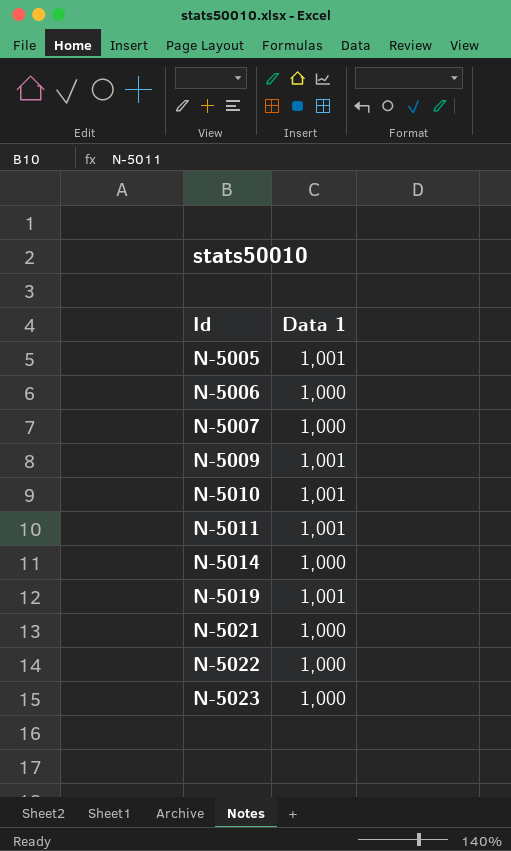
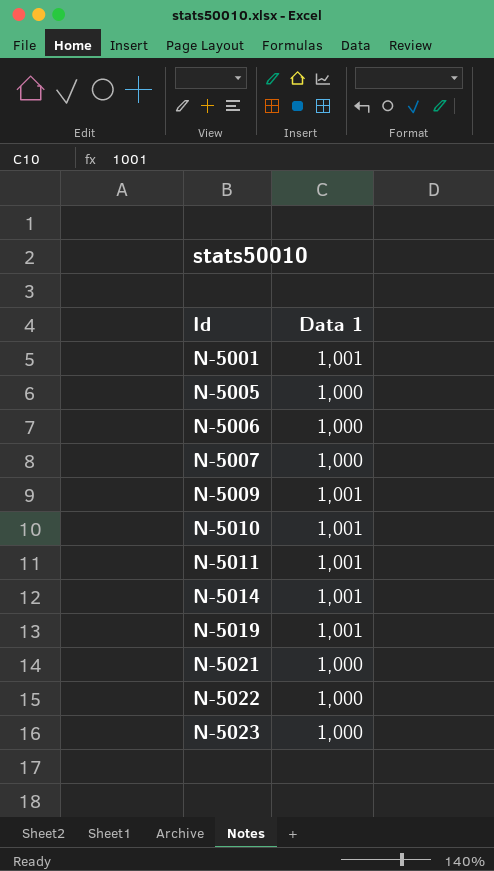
row N-5001: none -> 1,001
N-5005 | Data 1: 1,001 -> 1,000
N-5014 | Data 1: 1,000 -> 1,001

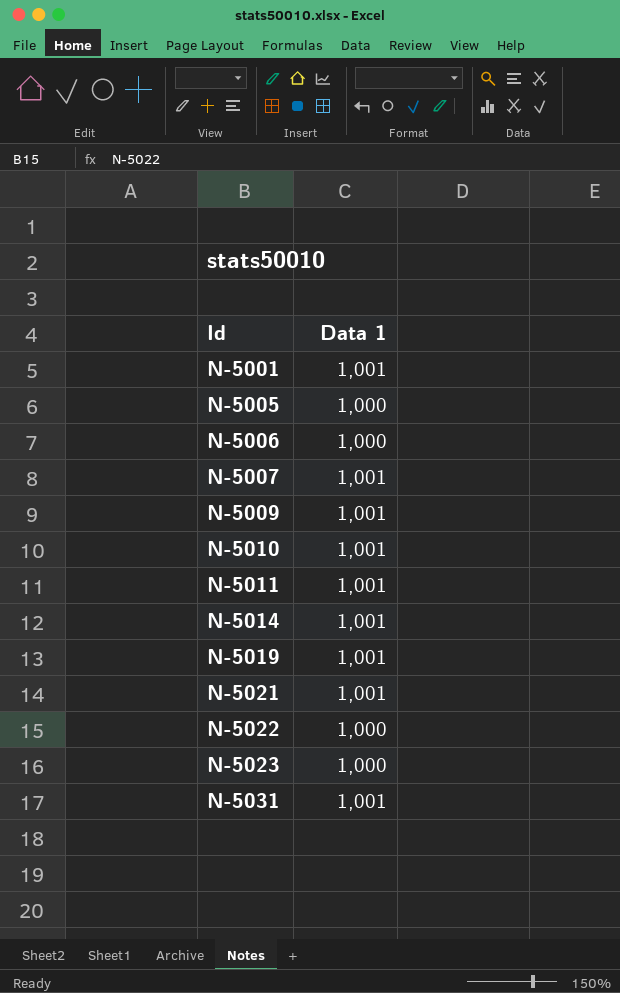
N-5007 | Data 1: 1,000 -> 1,001
N-5021 | Data 1: 1,000 -> 1,001
row N-5031: none -> 1,001

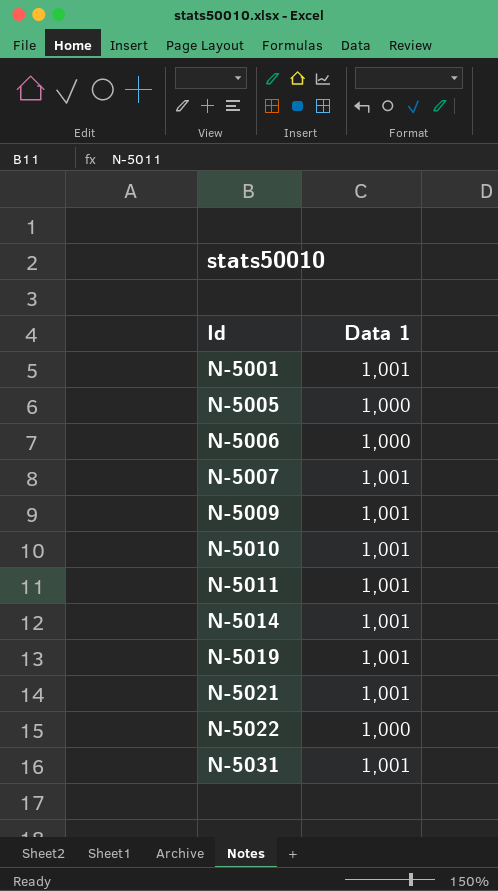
row N-5023: 1,000 -> none

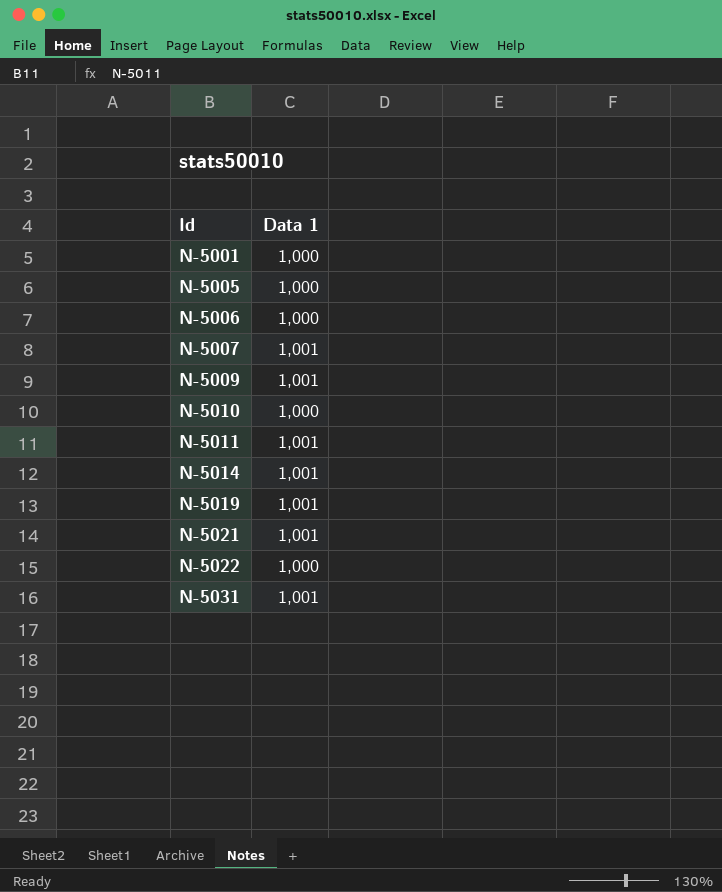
N-5001 | Data 1: 1,001 -> 1,000
N-5010 | Data 1: 1,001 -> 1,000

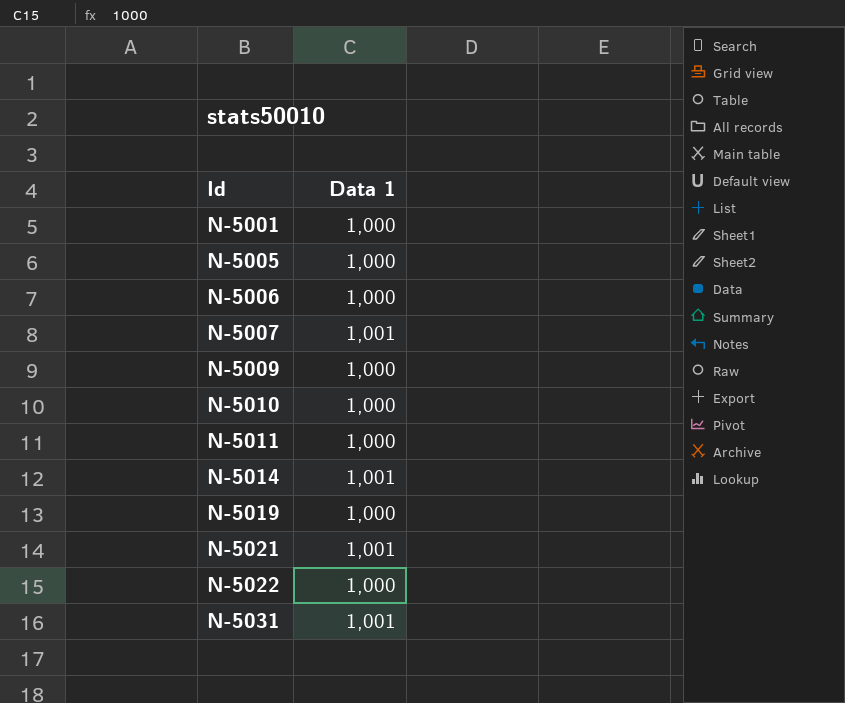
N-5009 | Data 1: 1,001 -> 1,000
N-5011 | Data 1: 1,001 -> 1,000
N-5019 | Data 1: 1,001 -> 1,000

